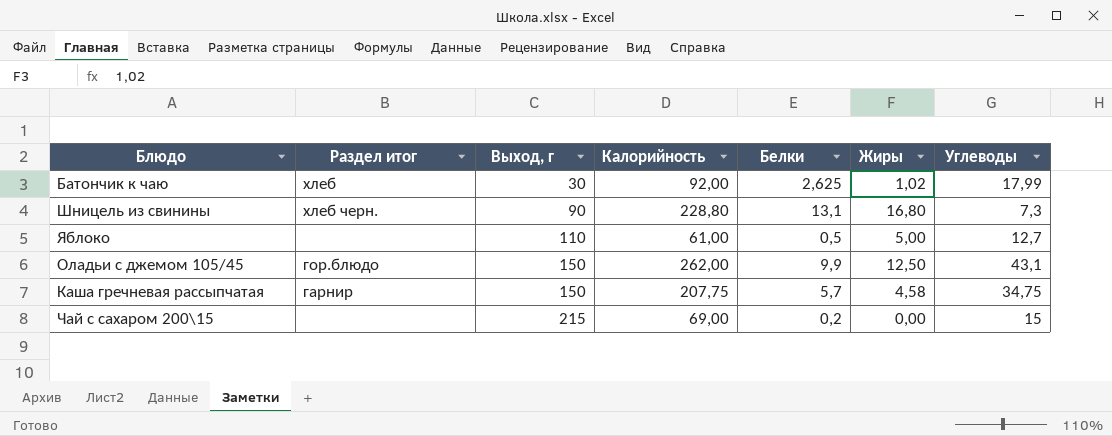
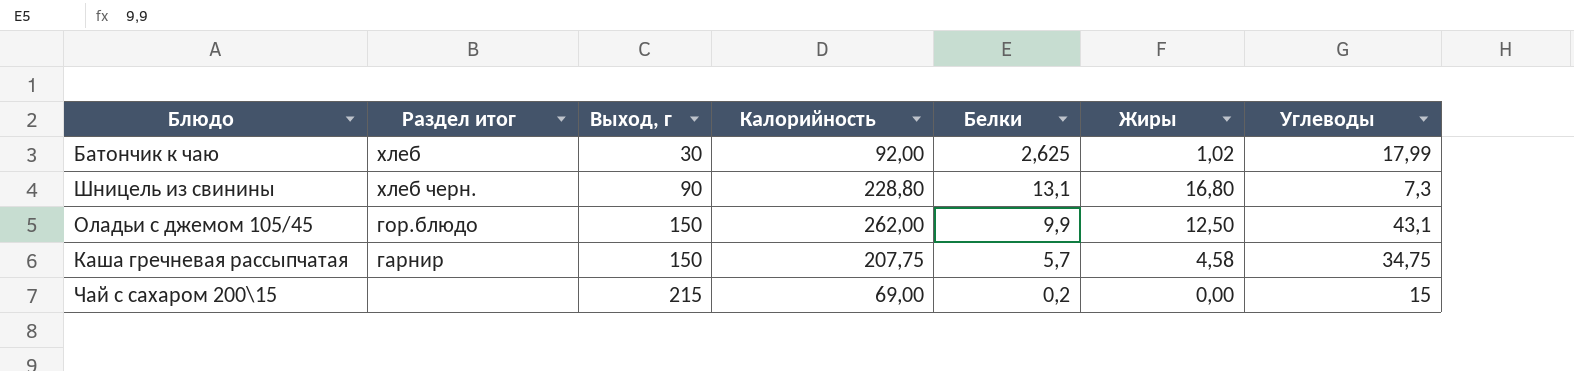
row Яблоко: none | 110 | 61,00 | 0,5 | 5,00 | 12,7 -> none

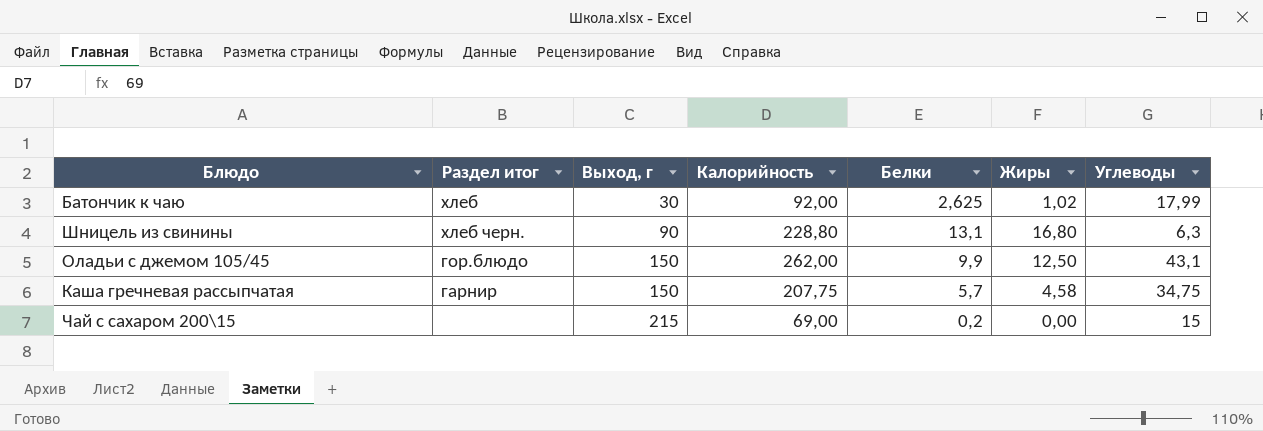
Шницель из свинины | Углеводы: 7,3 -> 6,3

